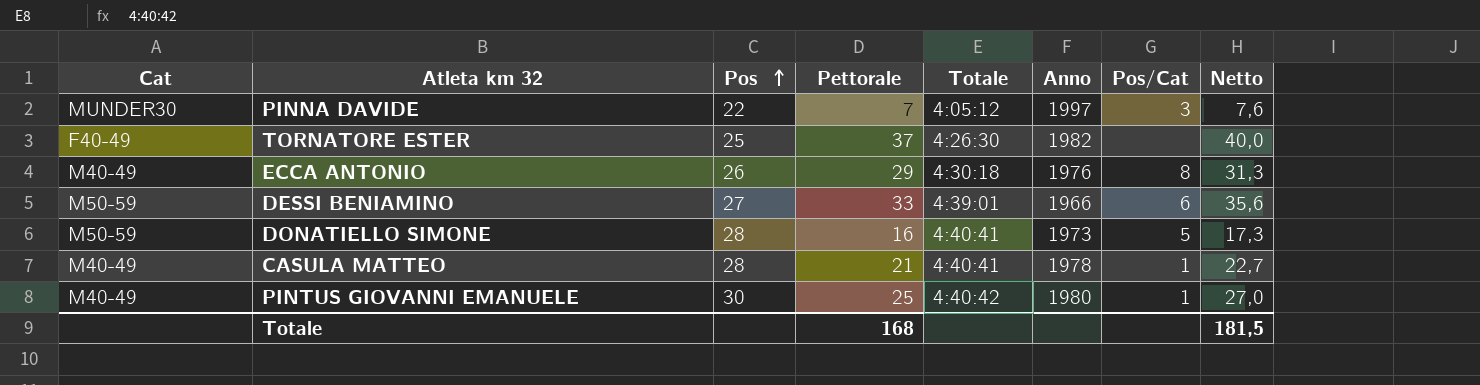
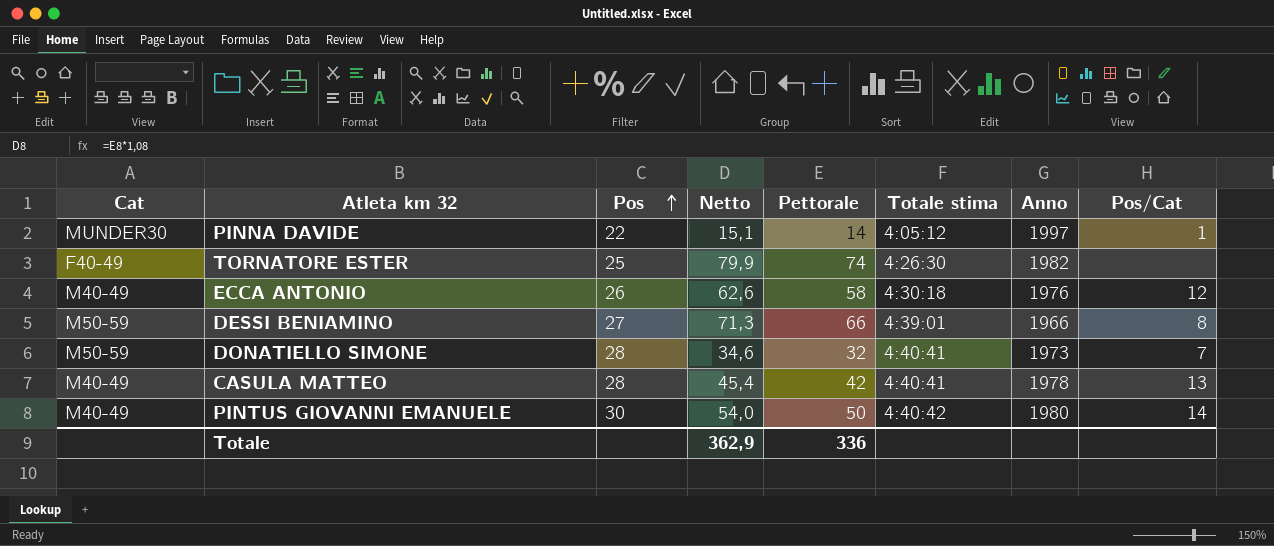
column Netto | position: 8 -> 4
column name: Totale -> Totale stima
PINNA DAVIDE | Netto: 7,6 -> 15,1
PINNA DAVIDE | Pettorale: 7 -> 14
PINNA DAVIDE | Pos/Cat: 3 -> 1
TORNATORE ESTER | Netto: 40,0 -> 79,9
TORNATORE ESTER | Pettorale: 37 -> 74
ECCA ANTONIO | Netto: 31,3 -> 62,6
ECCA ANTONIO | Pettorale: 29 -> 58
ECCA ANTONIO | Pos/Cat: 8 -> 12
DESSI BENIAMINO | Netto: 35,6 -> 71,3
DESSI BENIAMINO | Pettorale: 33 -> 66
DESSI BENIAMINO | Pos/Cat: 6 -> 8
DONATIELLO SIMONE | Netto: 17,3 -> 34,6
DONATIELLO SIMONE | Pettorale: 16 -> 32
DONATIELLO SIMONE | Pos/Cat: 5 -> 7
CASULA MATTEO | Netto: 22,7 -> 45,4
CASULA MATTEO | Pettorale: 21 -> 42
CASULA MATTEO | Pos/Cat: 1 -> 13
PINTUS GIOVANNI EMANUELE | Netto: 27,0 -> 54,0
PINTUS GIOVANNI EMANUELE | Pettorale: 25 -> 50
PINTUS GIOVANNI EMANUELE | Pos/Cat: 1 -> 14
Totale | Netto: 181,5 -> 362,9
Totale | Pettorale: 168 -> 336

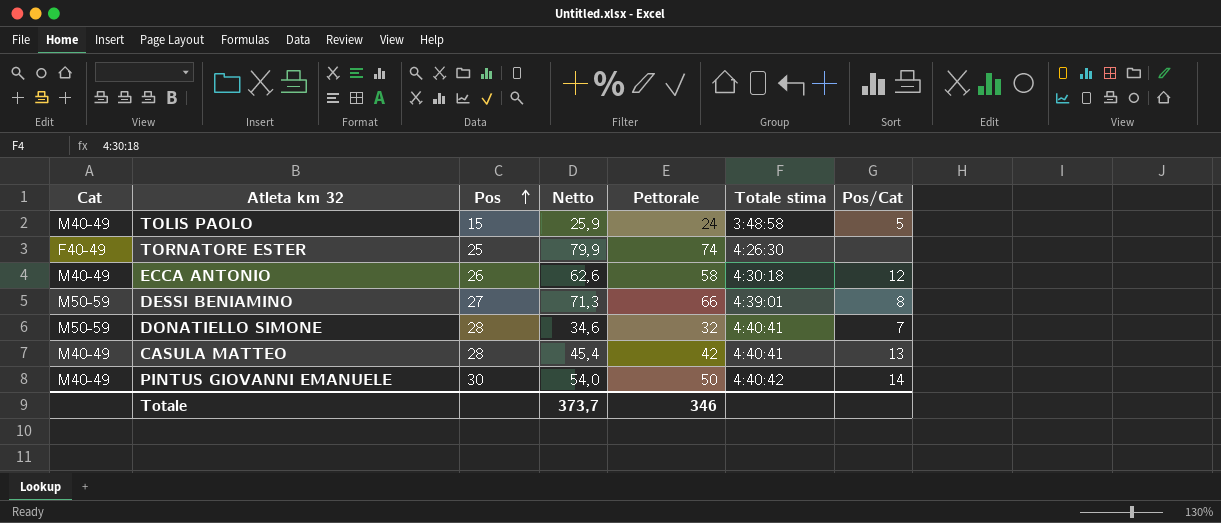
column Anno | position: 7 -> none
row PINNA DAVIDE: MUNDER30 | 22 | 15,1 | 14 | 4:05:12 | 1997 | 1 -> none
row TOLIS PAOLO: none -> M40-49 | 15 | 25,9 | 24 | 3:48:58 | 5
Totale | Netto: 362,9 -> 373,7
Totale | Pettorale: 336 -> 346

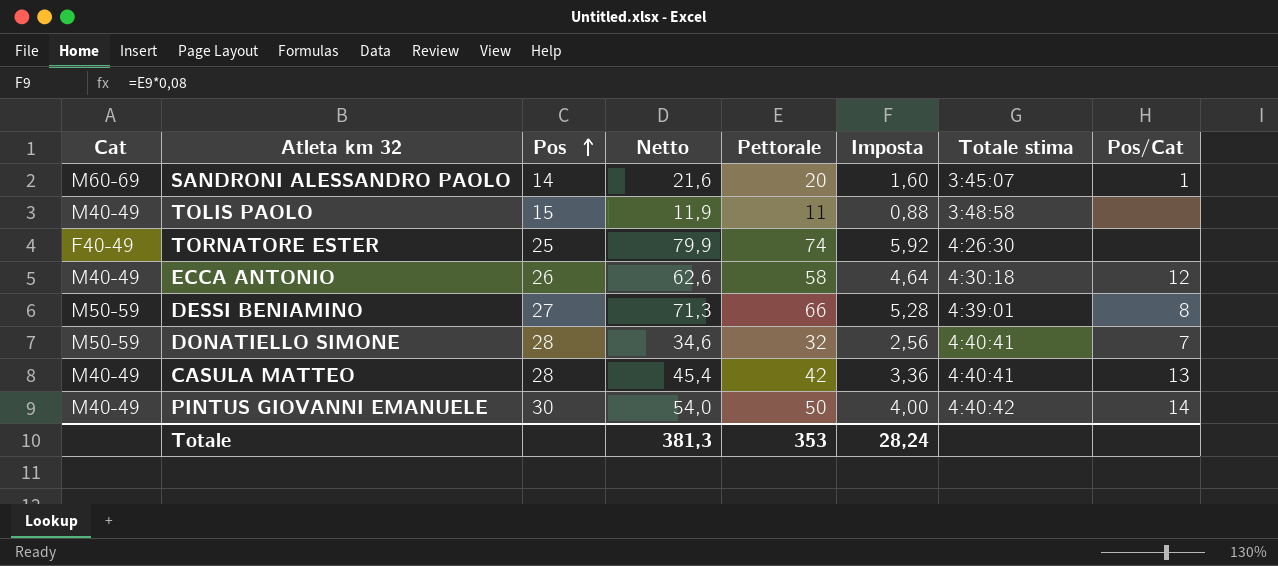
column Imposta | formula: none -> [Pettorale] * 0,08
row SANDRONI ALESSANDRO PAOLO: none -> M60-69 | 14 | 21,6 | 20 | 1,60 | 3:45:07 | 1
TOLIS PAOLO | Netto: 25,9 -> 11,9
TOLIS PAOLO | Pettorale: 24 -> 11
TOLIS PAOLO | Pos/Cat: 5 -> none
Totale | Netto: 373,7 -> 381,3
Totale | Pettorale: 346 -> 353

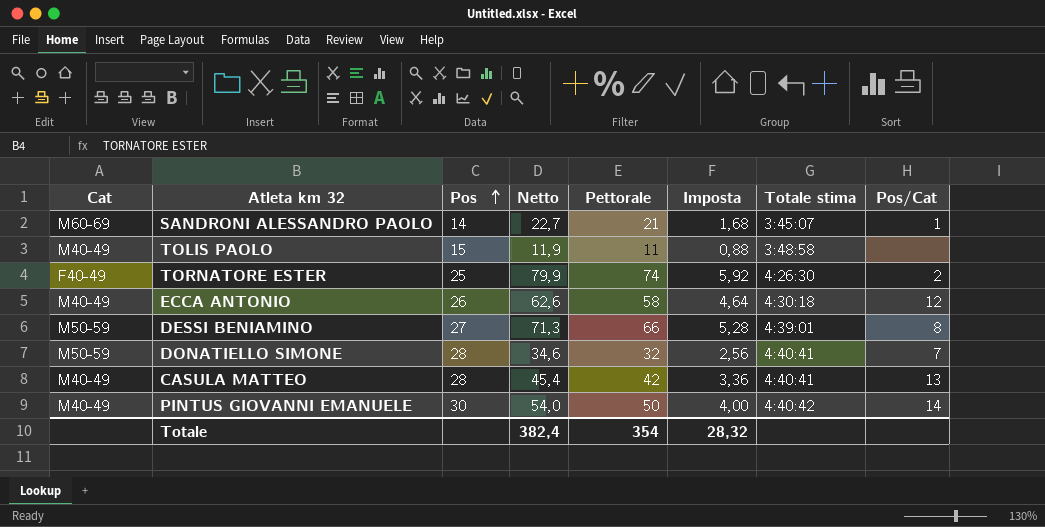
SANDRONI ALESSANDRO PAOLO | Netto: 21,6 -> 22,7
SANDRONI ALESSANDRO PAOLO | Pettorale: 20 -> 21
SANDRONI ALESSANDRO PAOLO | Imposta: 1,60 -> 1,68
TORNATORE ESTER | Pos/Cat: none -> 2
Totale | Netto: 381,3 -> 382,4
Totale | Pettorale: 353 -> 354
Totale | Imposta: 28,24 -> 28,32

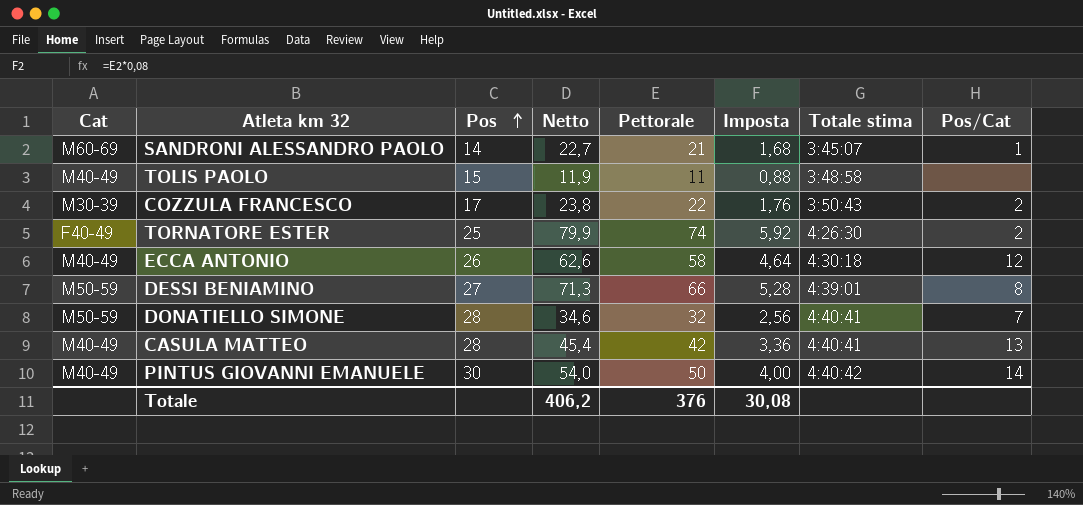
row COZZULA FRANCESCO: none -> M30-39 | 17 | 23,8 | 22 | 1,76 | 3:50:43 | 2
Totale | Netto: 382,4 -> 406,2
Totale | Pettorale: 354 -> 376
Totale | Imposta: 28,32 -> 30,08

